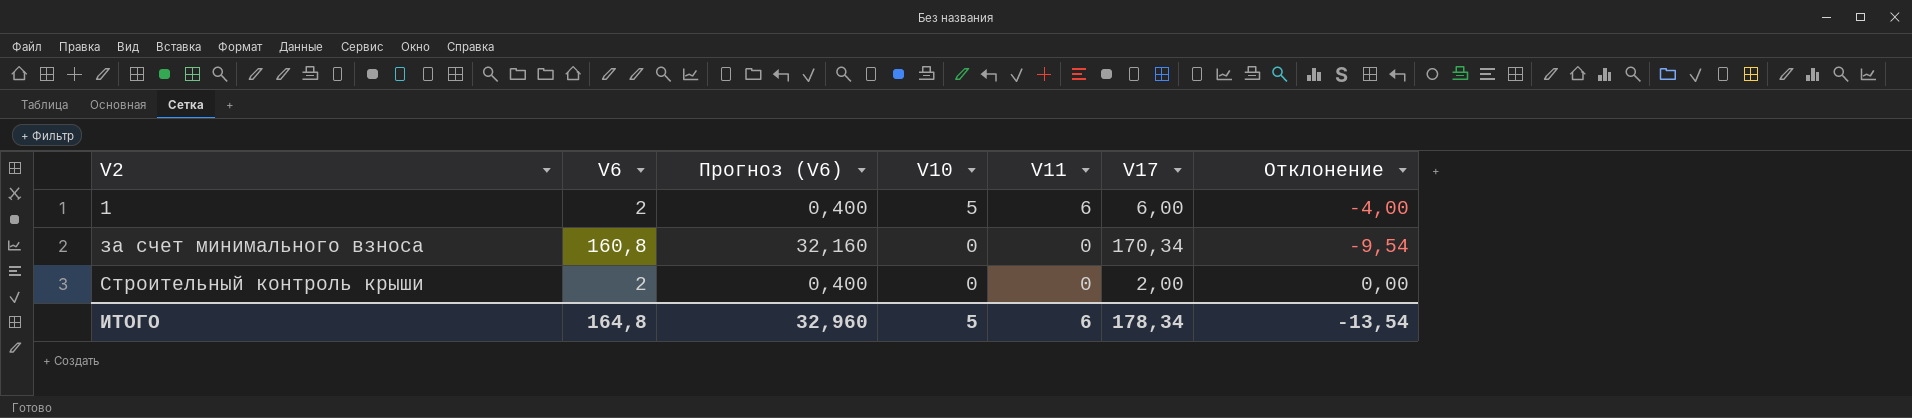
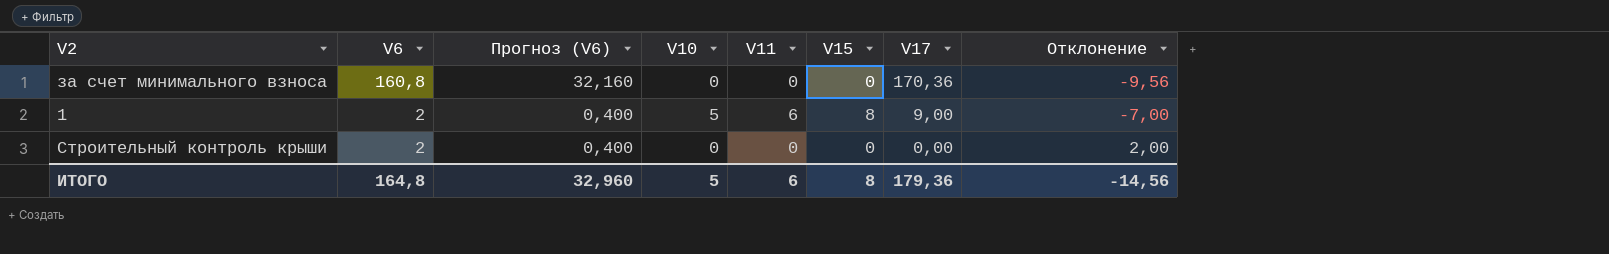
row order: V2 ascending -> V6 descending
column V15 | position: none -> 6
за счет минимального взноса | V17: 170,34 -> 170,36
за счет минимального взноса | Отклонение: -9,54 -> -9,56
1 | V17: 6,00 -> 9,00
1 | Отклонение: -4,00 -> -7,00
Строительный контроль крыши | V17: 2,00 -> 0,00
Строительный контроль крыши | Отклонение: 0,00 -> 2,00
ИТОГО | V17: 178,34 -> 179,36
ИТОГО | Отклонение: -13,54 -> -14,56

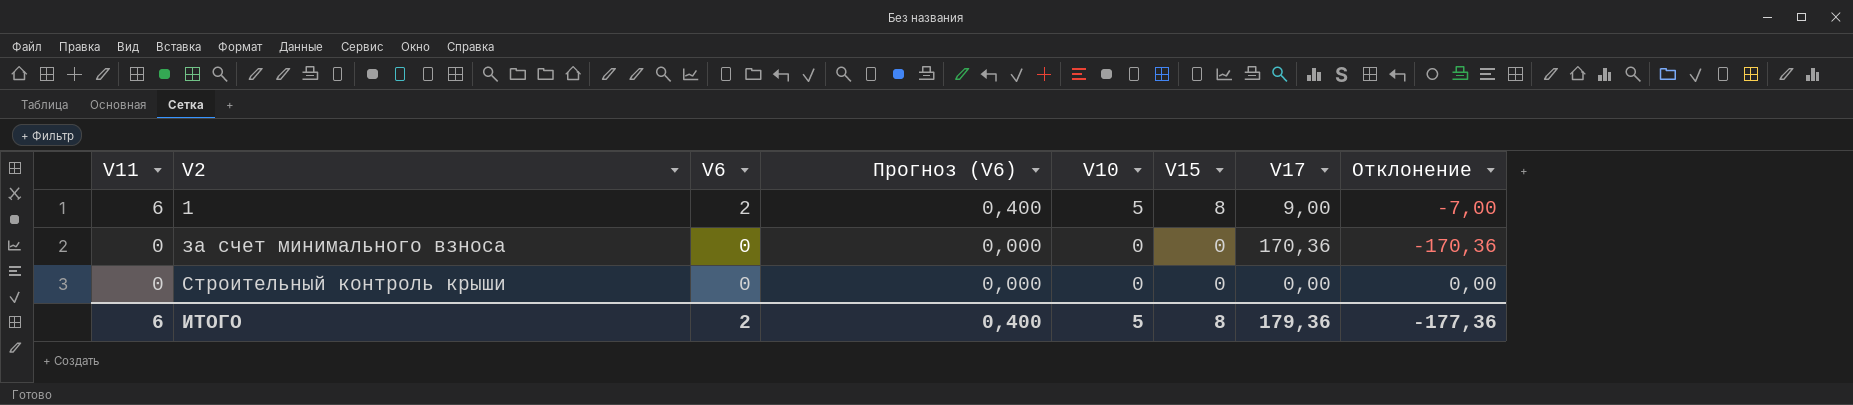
row order: V6 descending -> V11 descending
column V11 | position: 5 -> 1
за счет минимального взноса | V6: 160,8 -> 0
за счет минимального взноса | Прогноз (V6): 32,160 -> 0,000
за счет минимального взноса | Отклонение: -9,56 -> -170,36
Строительный контроль крыши | V6: 2 -> 0
Строительный контроль крыши | Прогноз (V6): 0,400 -> 0,000
Строительный контроль крыши | Отклонение: 2,00 -> 0,00
ИТОГО | V6: 164,8 -> 2
ИТОГО | Прогноз (V6): 32,960 -> 0,400
ИТОГО | Отклонение: -14,56 -> -177,36

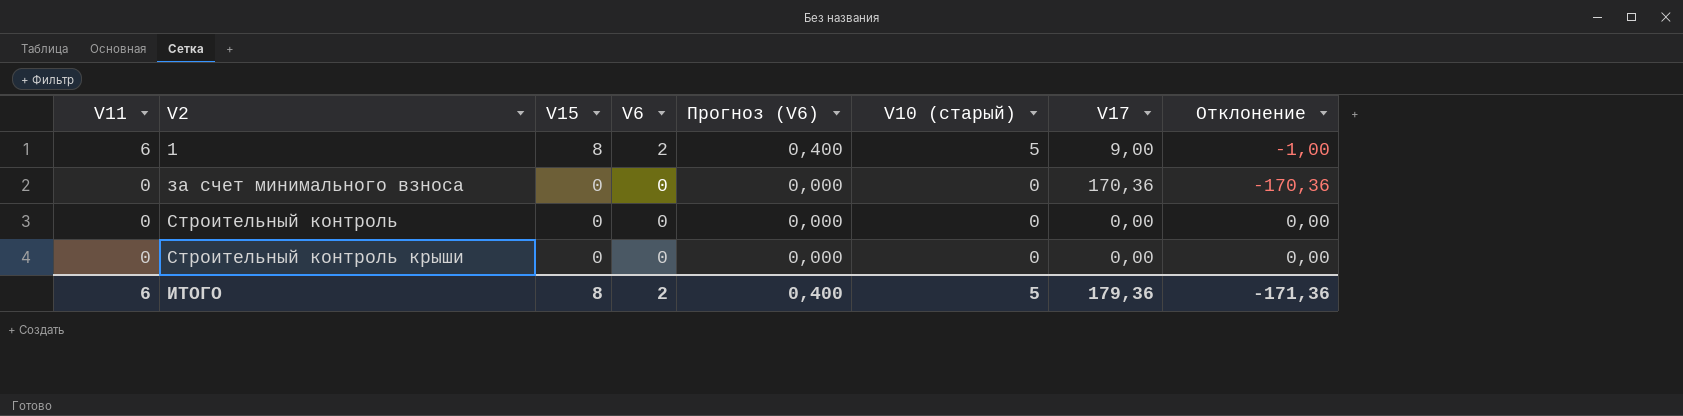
column V15 | position: 6 -> 3
column name: V10 -> V10 (старый)
column Отклонение | formula: [V6] - [V17] -> [V15] - [V17]
row Строительный контроль: none -> 0 | 0 | 0 | 0,000 | 0 | 0,00 | 0,00
ИТОГО | Отклонение: -177,36 -> -171,36

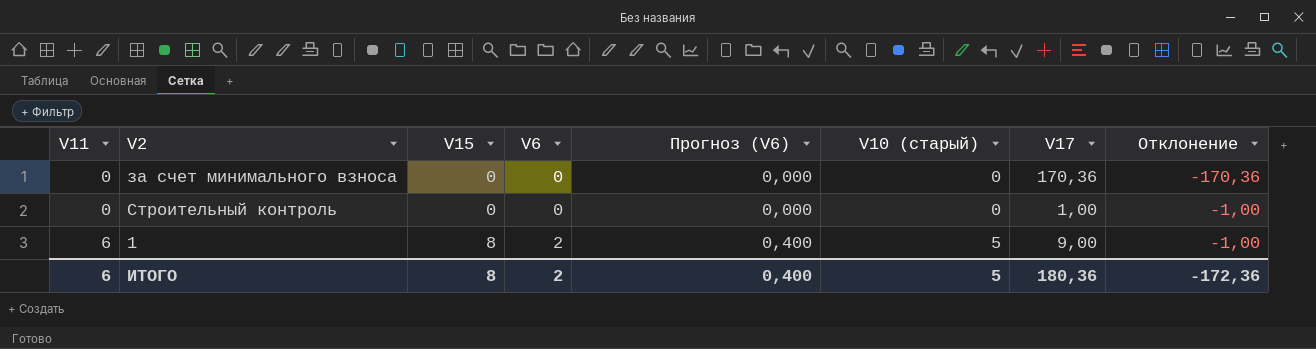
row order: V11 descending -> V11 ascending
row Строительный контроль крыши: 0 | 0 | 0 | 0,000 | 0 | 0,00 | 0,00 -> none
Строительный контроль | V17: 0,00 -> 1,00
Строительный контроль | Отклонение: 0,00 -> -1,00
ИТОГО | V17: 179,36 -> 180,36
ИТОГО | Отклонение: -171,36 -> -172,36

